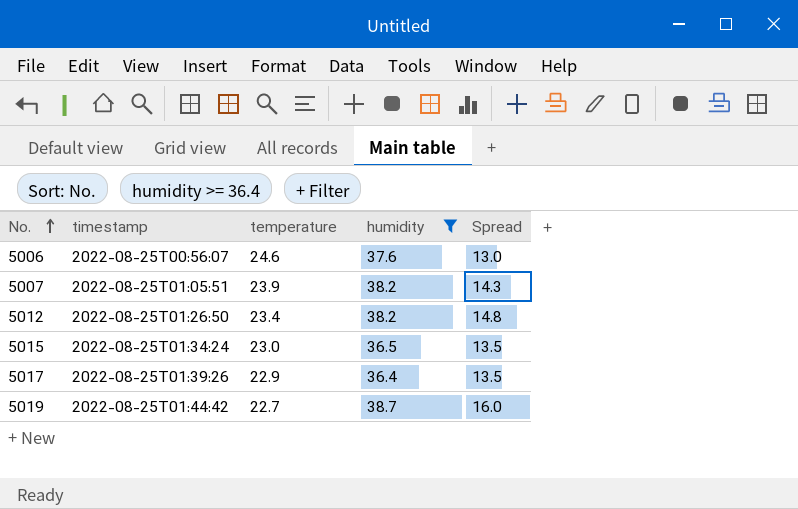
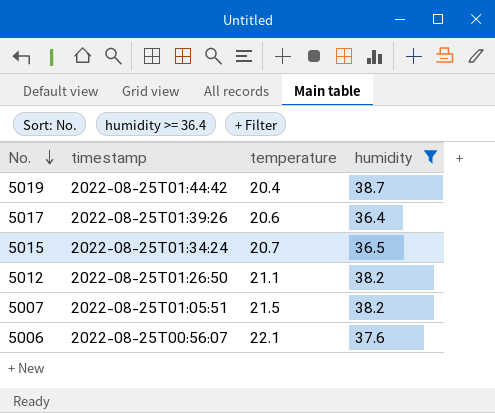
row order: No. ascending -> No. descending
column Spread | formula: [humidity] - [temperature] -> none
5019 | temperature: 22.7 -> 20.4
5017 | temperature: 22.9 -> 20.6
5015 | temperature: 23.0 -> 20.7
5012 | temperature: 23.4 -> 21.1
5007 | temperature: 23.9 -> 21.5
5006 | temperature: 24.6 -> 22.1

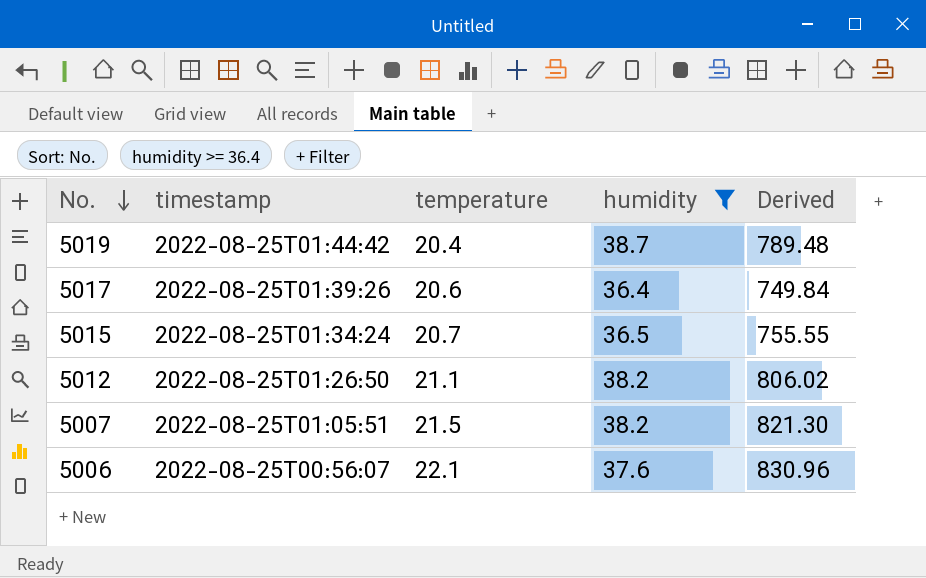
column Derived | formula: none -> [temperature] * [humidity]

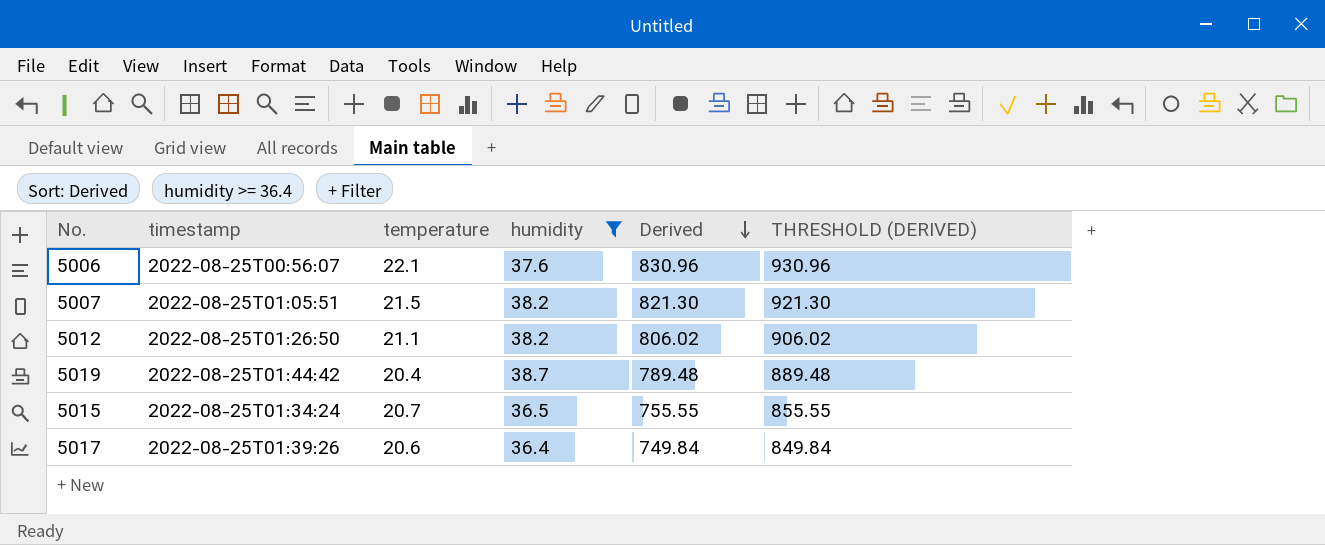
row order: No. descending -> Derived descending
column THRESHOLD (DERIVED) | formula: none -> [Derived] + 100

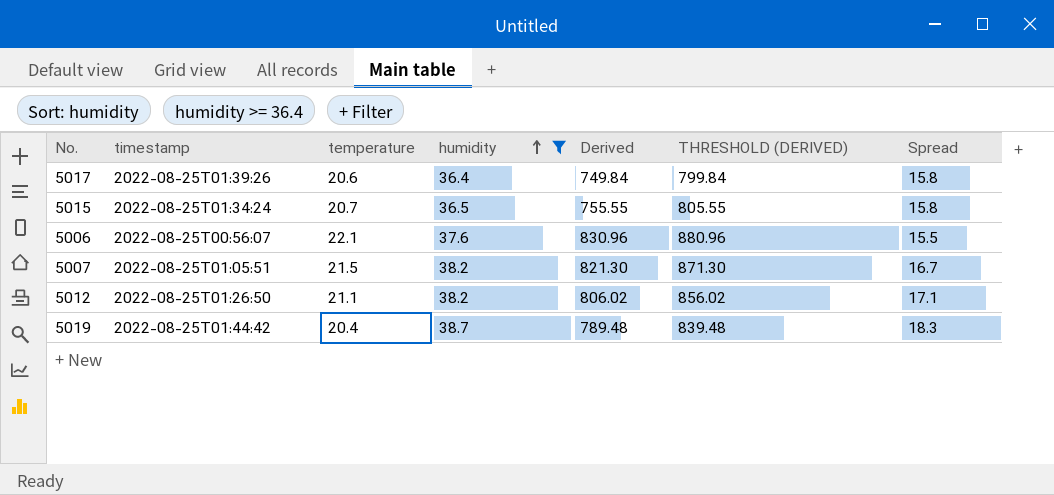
row order: Derived descending -> humidity ascending
column THRESHOLD (DERIVED) | formula: [Derived] + 100 -> [Derived] + 50
column Spread | formula: none -> [humidity] - [temperature]

